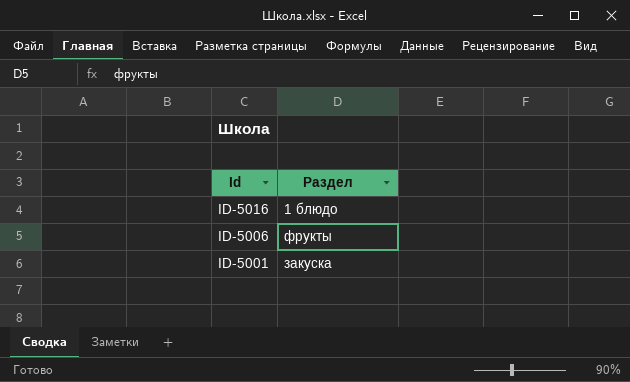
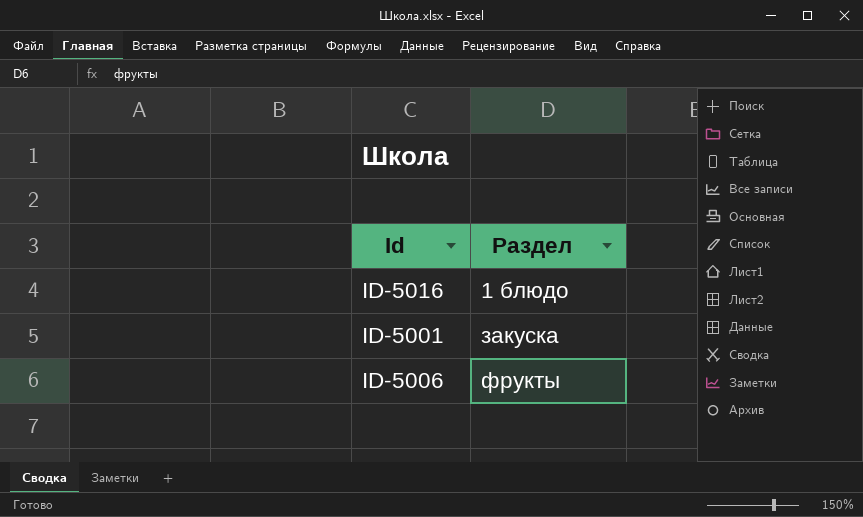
row order: Id descending -> Раздел ascending

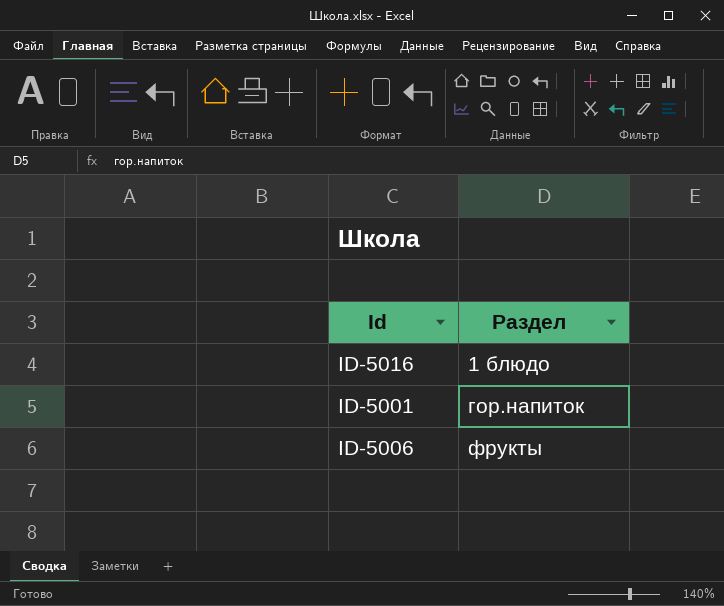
ID-5001 | Раздел: закуска -> гор.напиток

